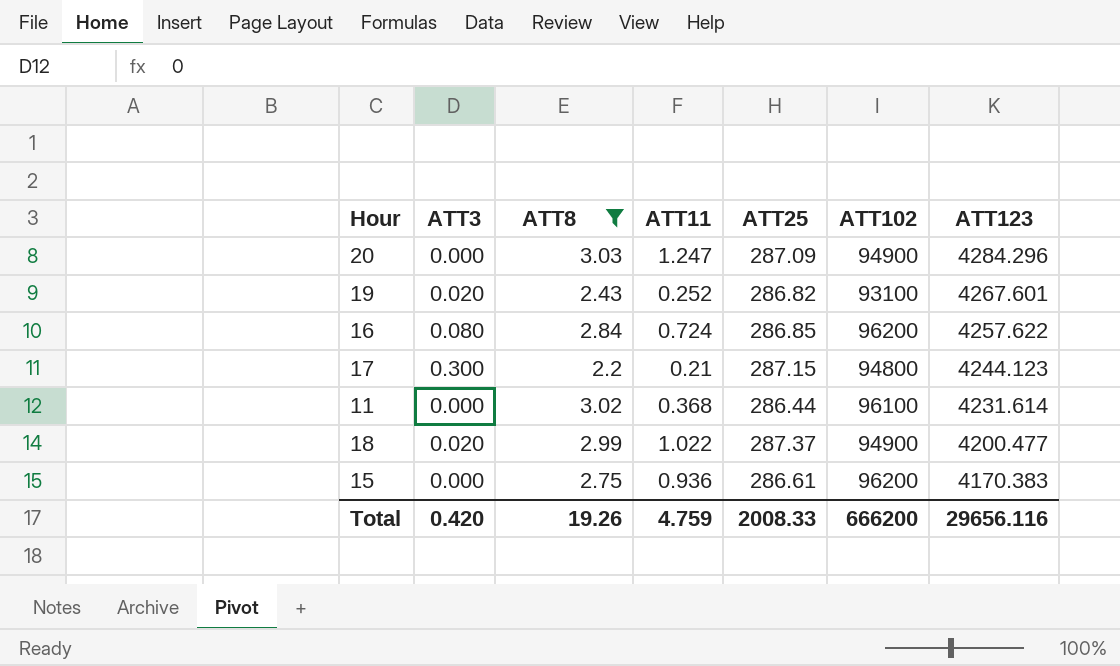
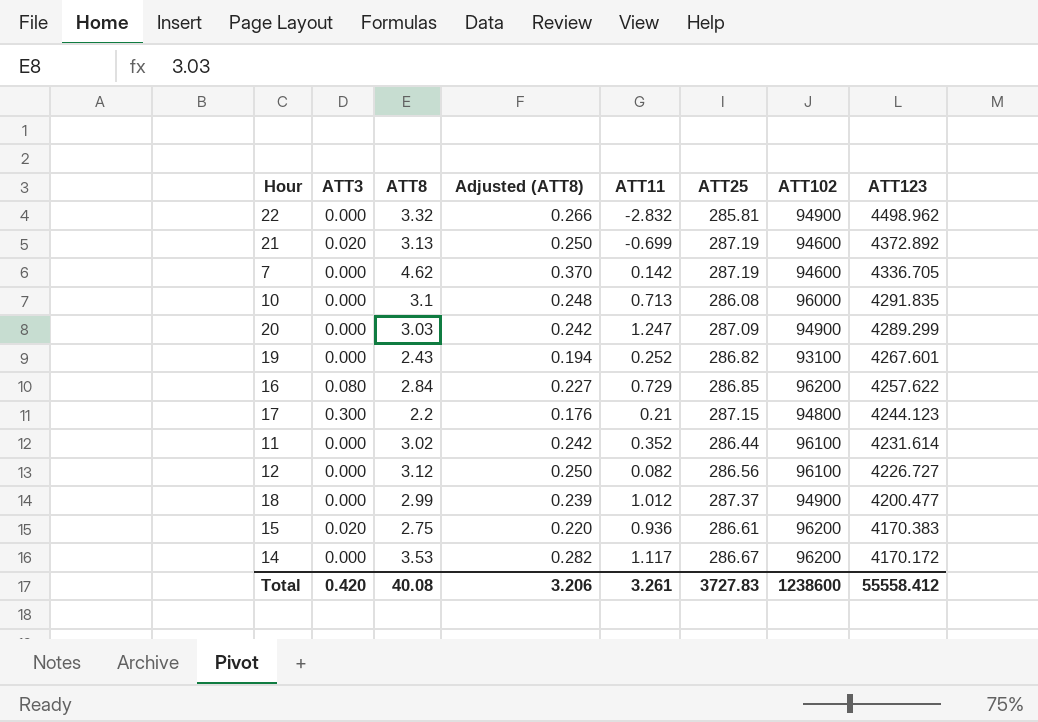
filter: ATT8 <= 3.03 -> none
column Adjusted (ATT8) | formula: none -> [ATT8] * 0.08
20 | ATT123: 4284.296 -> 4289.299
19 | ATT3: 0.020 -> 0.000
16 | ATT11: 0.724 -> 0.729
11 | ATT11: 0.368 -> 0.352
18 | ATT3: 0.020 -> 0.000
18 | ATT11: 1.022 -> 1.012
15 | ATT3: 0.000 -> 0.020
Total | ATT8: 19.26 -> 40.08
Total | ATT11: 4.759 -> 3.261
Total | ATT25: 2008.33 -> 3727.83
Total | ATT102: 666200 -> 1238600
Total | ATT123: 29656.116 -> 55558.412

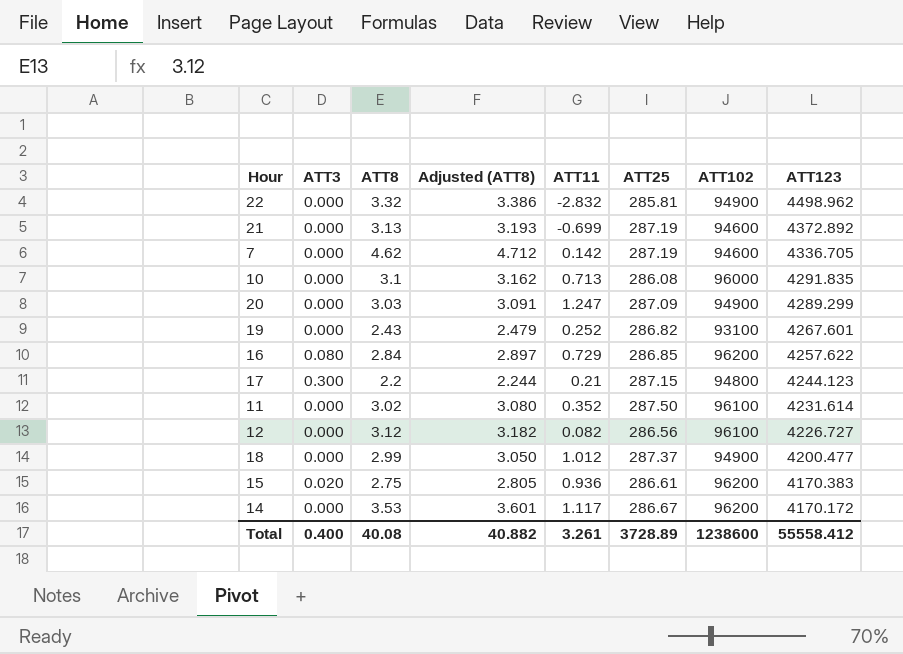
column Adjusted (ATT8) | formula: [ATT8] * 0.08 -> [ATT8] * 1.02
21 | ATT3: 0.020 -> 0.000
11 | ATT25: 286.44 -> 287.50
Total | ATT3: 0.420 -> 0.400
Total | Adjusted (ATT8): 3.206 -> 40.882
Total | ATT25: 3727.83 -> 3728.89

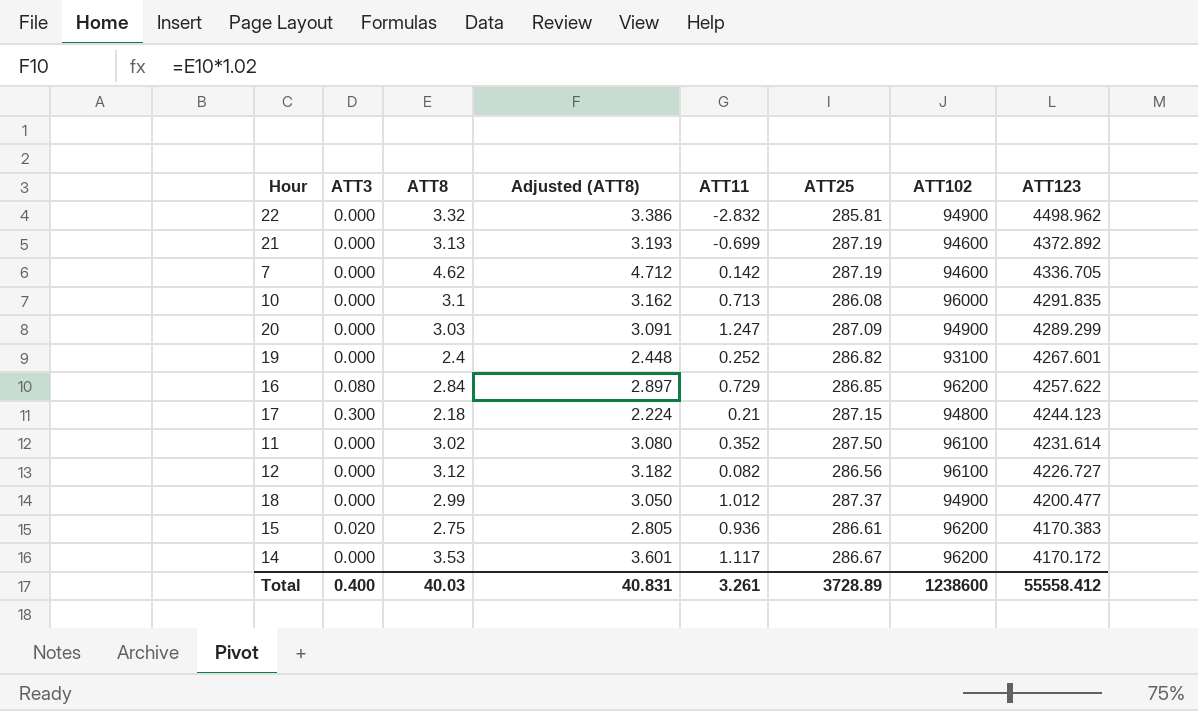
19 | ATT8: 2.43 -> 2.4
19 | Adjusted (ATT8): 2.479 -> 2.448
17 | ATT8: 2.2 -> 2.18
17 | Adjusted (ATT8): 2.244 -> 2.224
Total | ATT8: 40.08 -> 40.03
Total | Adjusted (ATT8): 40.882 -> 40.831

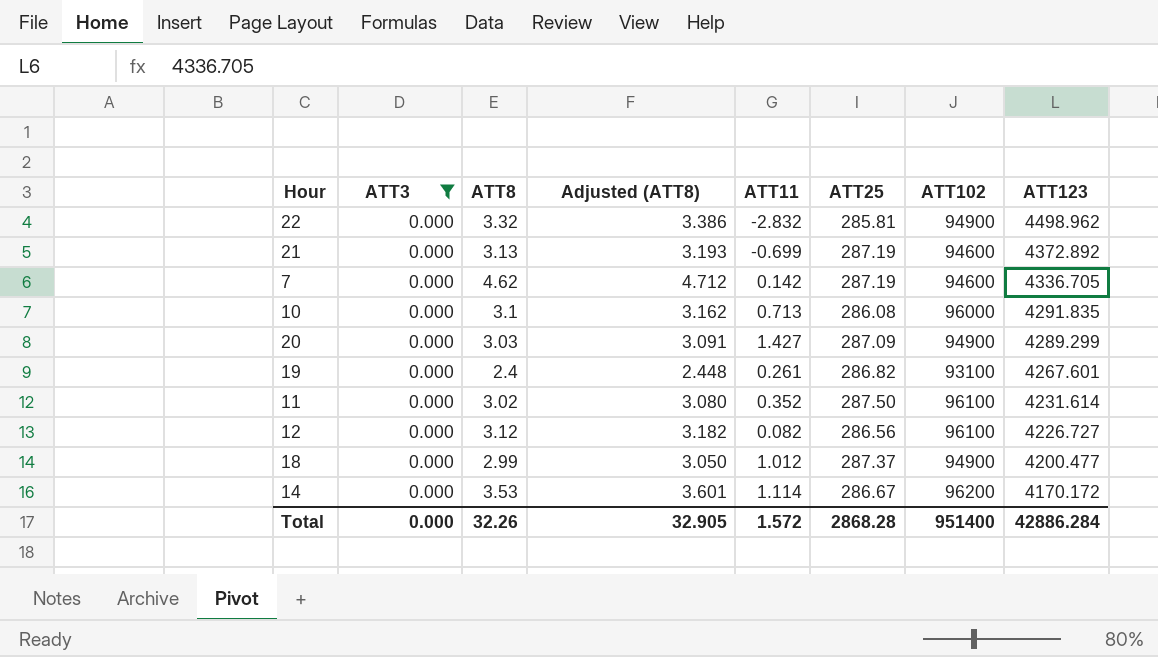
filter: none -> ATT3 = 0.000
20 | ATT11: 1.247 -> 1.427
19 | ATT11: 0.252 -> 0.261
14 | ATT11: 1.117 -> 1.114
Total | ATT3: 0.400 -> 0.000
Total | ATT8: 40.03 -> 32.26
Total | Adjusted (ATT8): 40.831 -> 32.905
Total | ATT11: 3.261 -> 1.572
Total | ATT25: 3728.89 -> 2868.28
Total | ATT102: 1238600 -> 951400
Total | ATT123: 55558.412 -> 42886.284

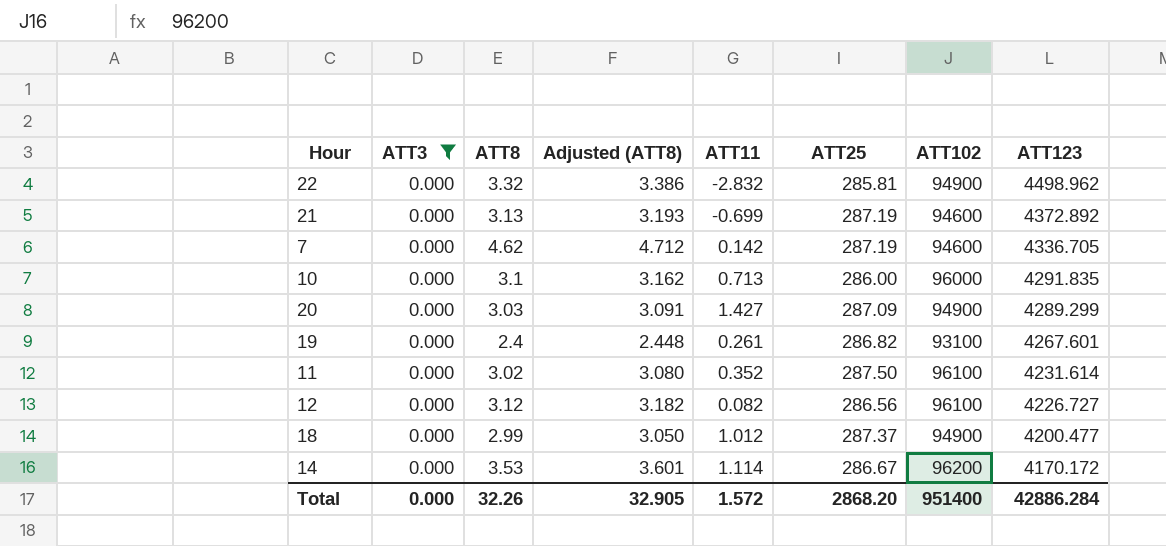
10 | ATT25: 286.08 -> 286.00
Total | ATT25: 2868.28 -> 2868.20

